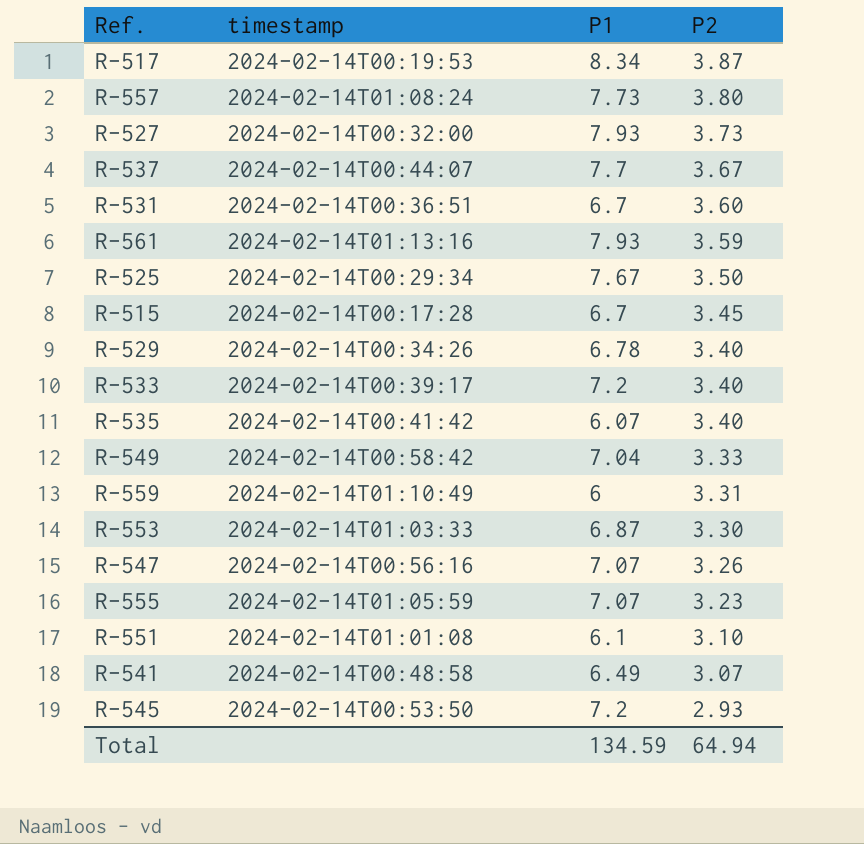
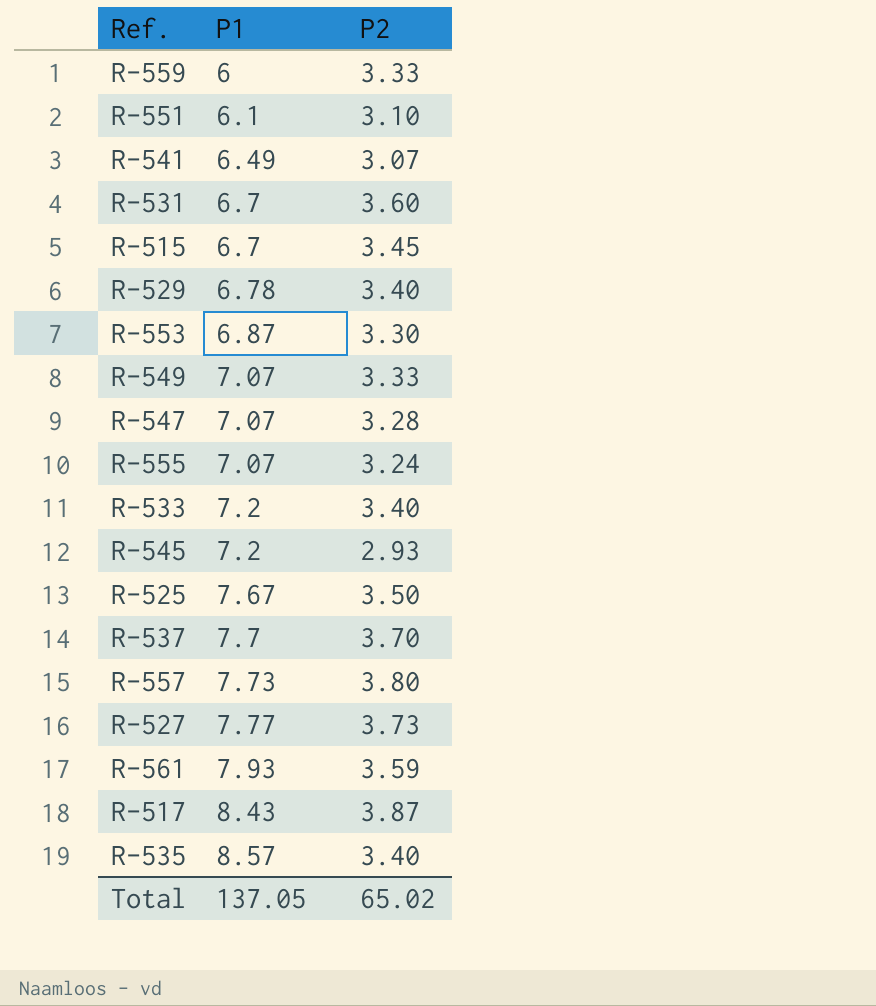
row order: P2 descending -> P1 ascending
column timestamp | position: 2 -> none
R-559 | P2: 3.31 -> 3.33
R-549 | P1: 7.04 -> 7.07
R-547 | P2: 3.26 -> 3.28
R-555 | P2: 3.23 -> 3.24
R-537 | P2: 3.67 -> 3.70
R-527 | P1: 7.93 -> 7.77
R-517 | P1: 8.34 -> 8.43
R-535 | P1: 6.07 -> 8.57
Total | P1: 134.59 -> 137.05
Total | P2: 64.94 -> 65.02

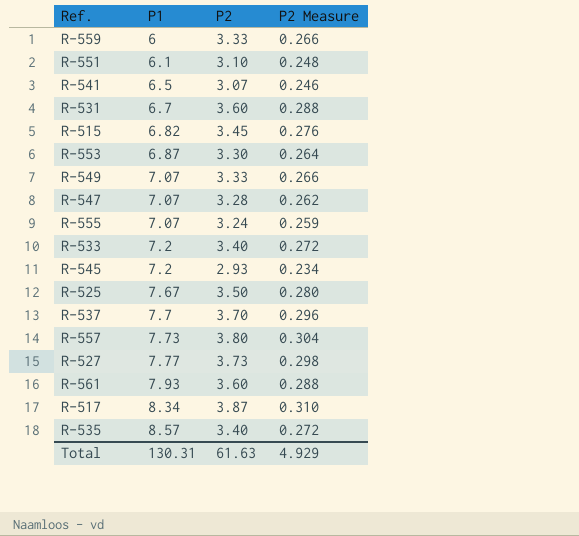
column P2 Measure | formula: none -> [P2] * 0.08
row R-529: 6.78 | 3.40 -> none
R-541 | P1: 6.49 -> 6.5
R-515 | P1: 6.7 -> 6.82
R-561 | P2: 3.59 -> 3.60
R-517 | P1: 8.43 -> 8.34
Total | P1: 137.05 -> 130.31
Total | P2: 65.02 -> 61.63

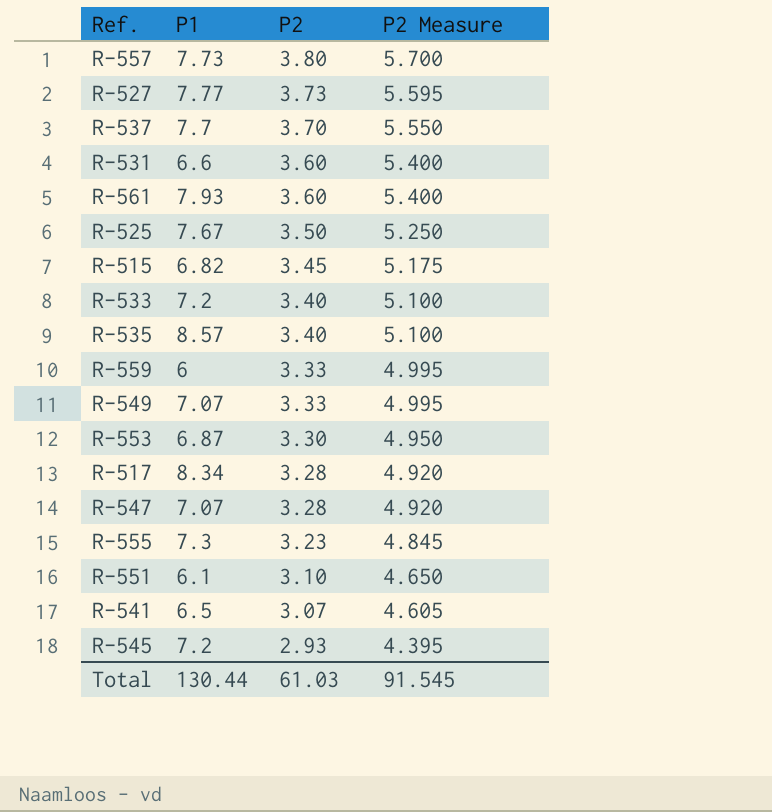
row order: P1 ascending -> P2 descending
column P2 Measure | formula: [P2] * 0.08 -> [P2] * 1.5
R-531 | P1: 6.7 -> 6.6
R-517 | P2: 3.87 -> 3.28
R-555 | P1: 7.07 -> 7.3
R-555 | P2: 3.24 -> 3.23
Total | P1: 130.31 -> 130.44
Total | P2: 61.63 -> 61.03
Total | P2 Measure: 4.929 -> 91.545

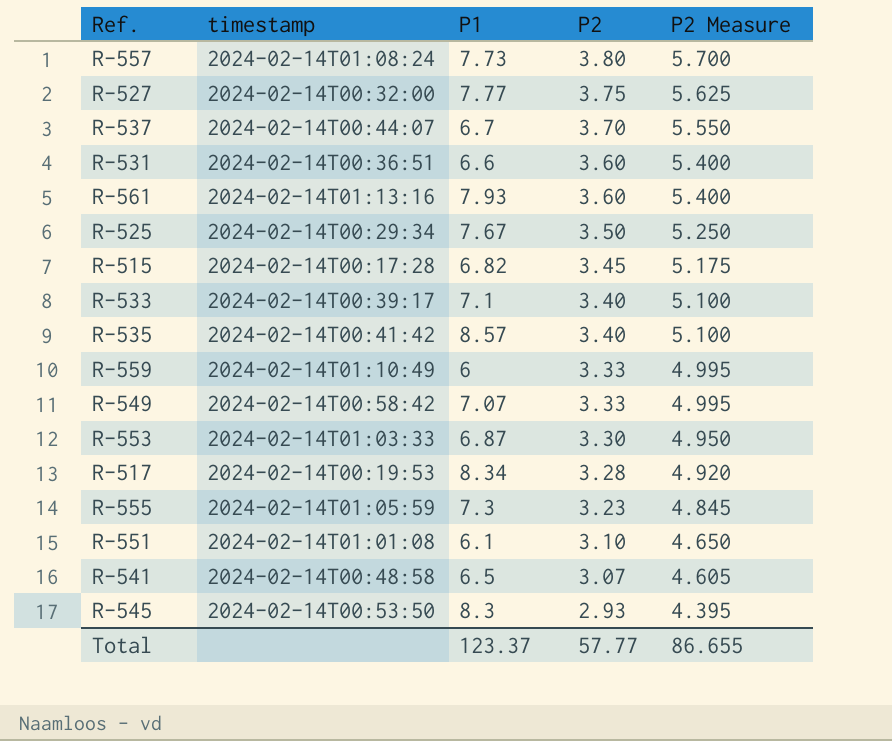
column timestamp | position: none -> 2
row R-547: 7.07 | 3.28 | 4.920 -> none
R-527 | P2: 3.73 -> 3.75
R-527 | P2 Measure: 5.595 -> 5.625
R-537 | P1: 7.7 -> 6.7
R-533 | P1: 7.2 -> 7.1
R-545 | P1: 7.2 -> 8.3
Total | P1: 130.44 -> 123.37
Total | P2: 61.03 -> 57.77
Total | P2 Measure: 91.545 -> 86.655

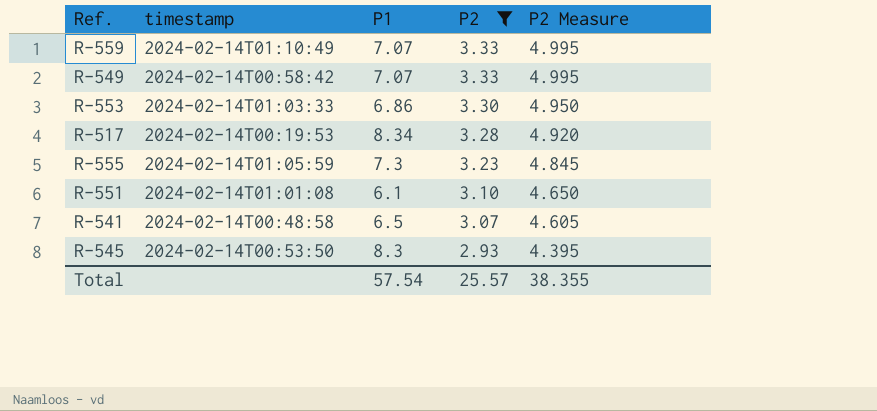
filter: none -> P2 <= 3.33
R-559 | P1: 6 -> 7.07
R-553 | P1: 6.87 -> 6.86
Total | P1: 123.37 -> 57.54
Total | P2: 57.77 -> 25.57
Total | P2 Measure: 86.655 -> 38.355

